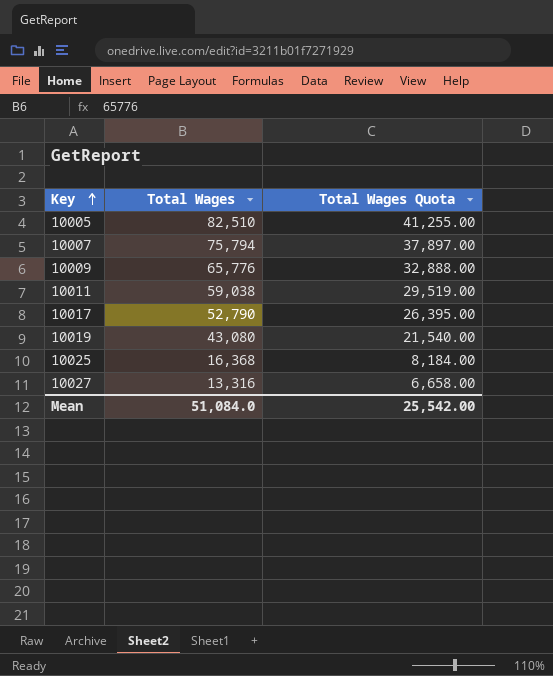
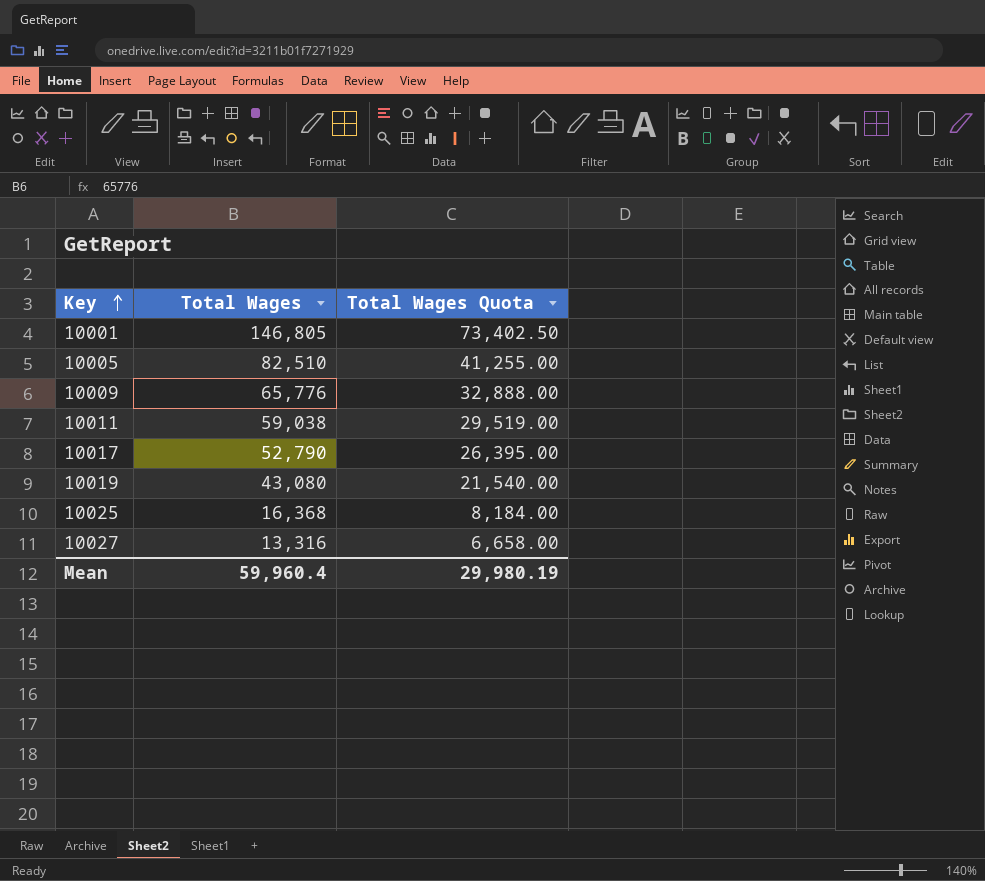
row 10007: 75,794 | 37,897.00 -> none
row 10001: none -> 146,805 | 73,402.50
Mean | Total Wages: 51,084.0 -> 59,960.4
Mean | Total Wages Quota: 25,542.00 -> 29,980.19

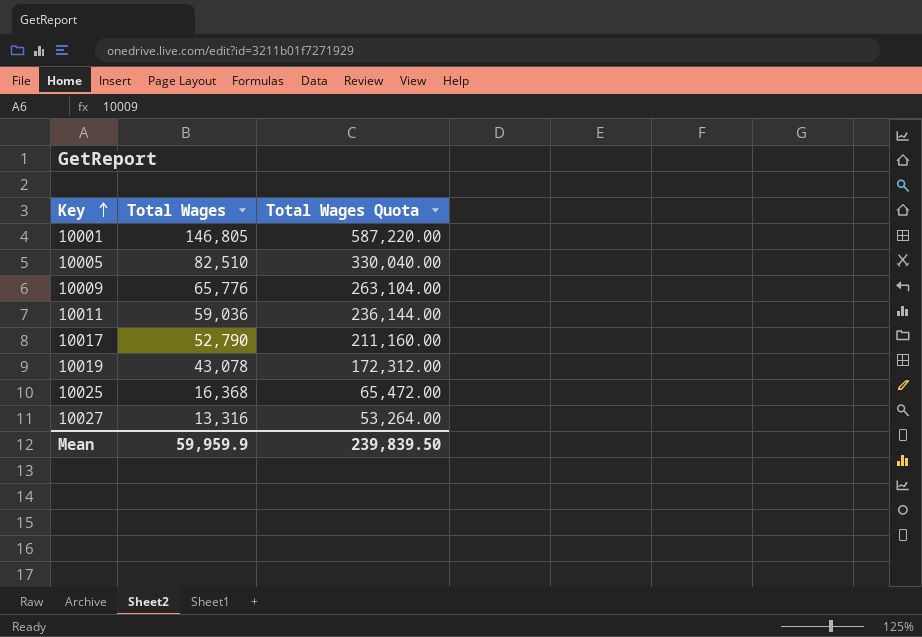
column Total Wages Quota | formula: [Total Wages] * 0.5 -> [Total Wages] * 4
10011 | Total Wages: 59,038 -> 59,036
10019 | Total Wages: 43,080 -> 43,078
Mean | Total Wages: 59,960.4 -> 59,959.9
Mean | Total Wages Quota: 29,980.19 -> 239,839.50

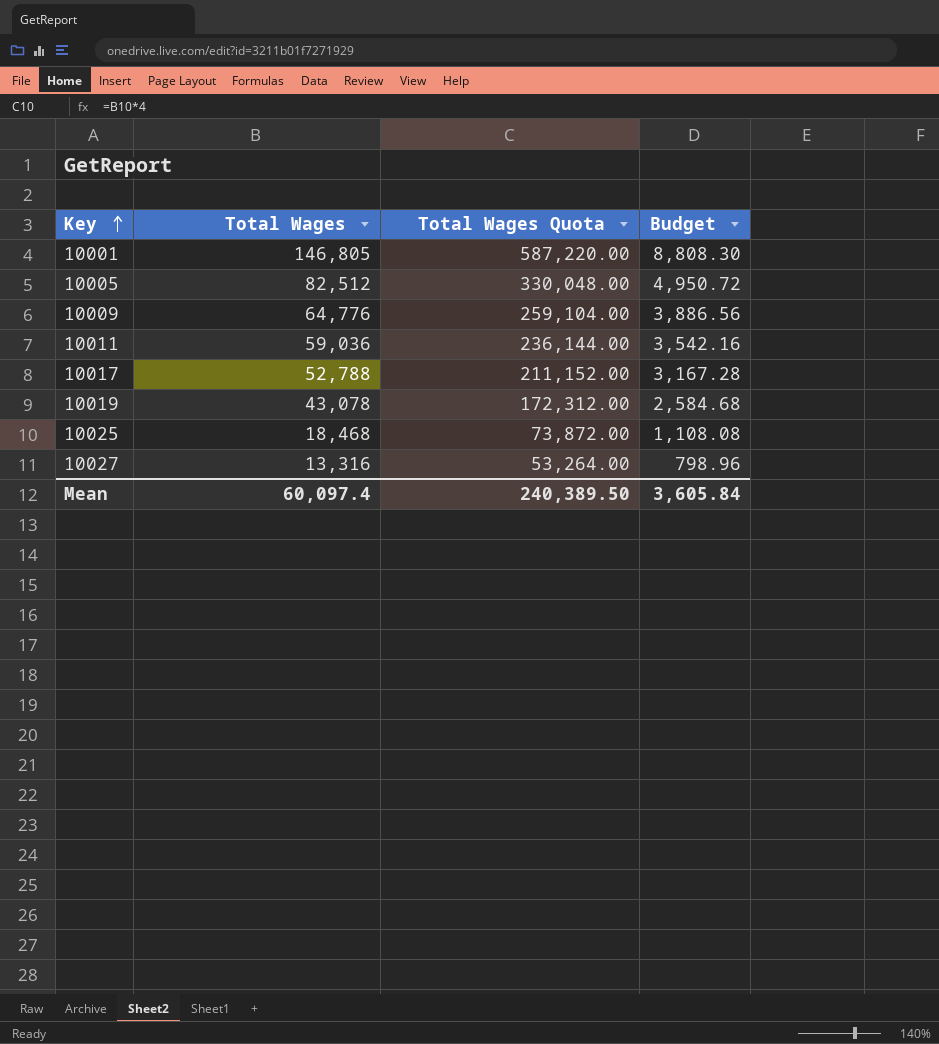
column Budget | formula: none -> [Total Wages] * 0.06
10005 | Total Wages: 82,510 -> 82,512
10005 | Total Wages Quota: 330,040.00 -> 330,048.00
10009 | Total Wages: 65,776 -> 64,776
10009 | Total Wages Quota: 263,104.00 -> 259,104.00
10017 | Total Wages: 52,790 -> 52,788
10017 | Total Wages Quota: 211,160.00 -> 211,152.00
10025 | Total Wages: 16,368 -> 18,468
10025 | Total Wages Quota: 65,472.00 -> 73,872.00
Mean | Total Wages: 59,959.9 -> 60,097.4
Mean | Total Wages Quota: 239,839.50 -> 240,389.50

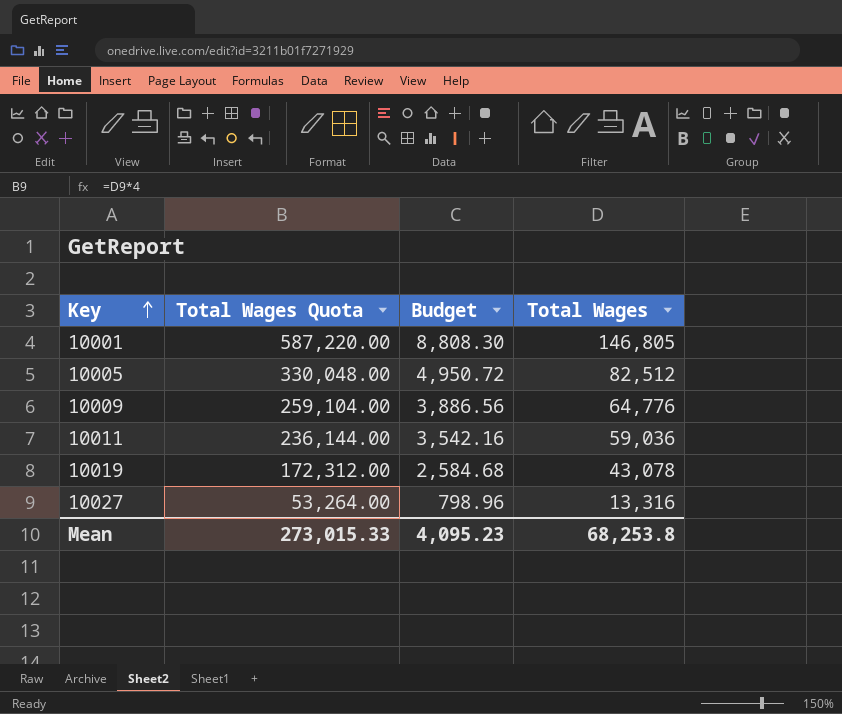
column Total Wages | position: 2 -> 4
row 10017: 52,788 | 211,152.00 | 3,167.28 -> none
row 10025: 18,468 | 73,872.00 | 1,108.08 -> none
Mean | Total Wages Quota: 240,389.50 -> 273,015.33
Mean | Budget: 3,605.84 -> 4,095.23
Mean | Total Wages: 60,097.4 -> 68,253.8

